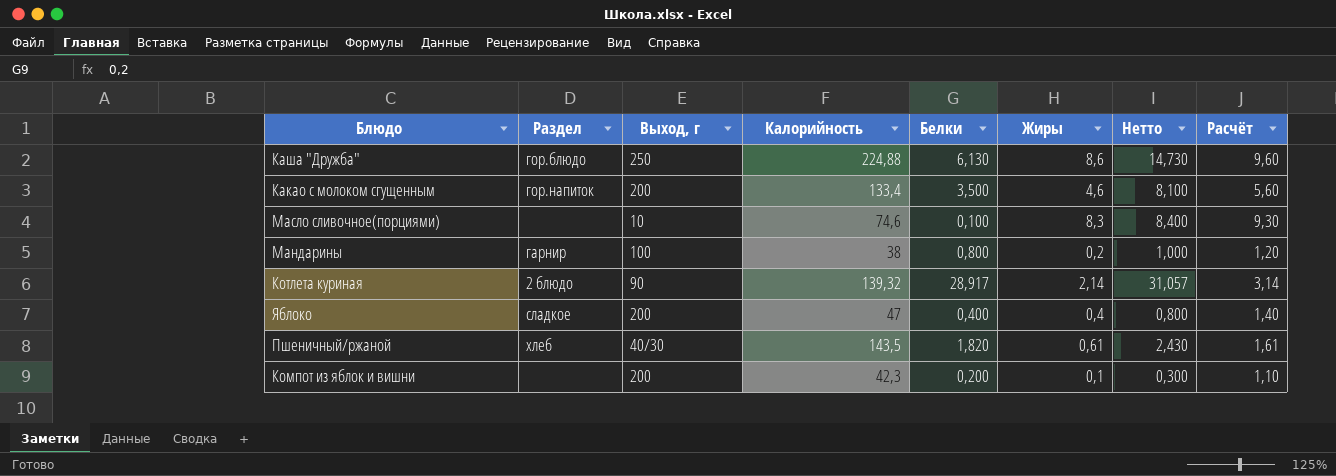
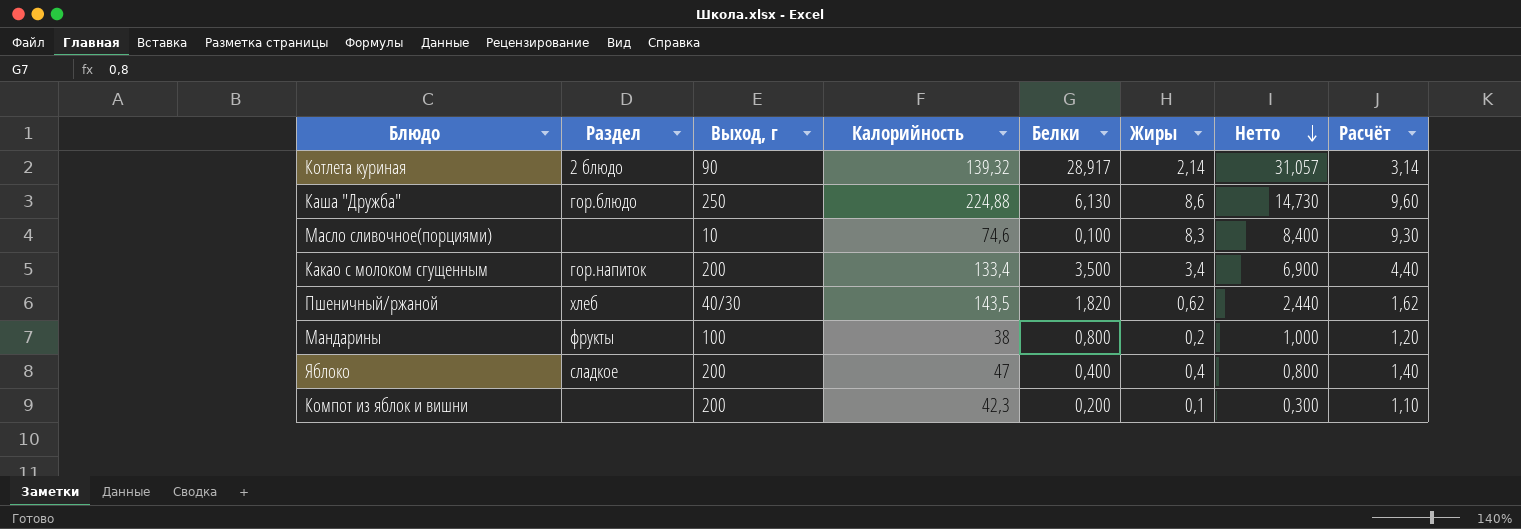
row order: none -> Нетто descending
Какао с молоком сгущенным | Жиры: 4,6 -> 3,4
Какао с молоком сгущенным | Нетто: 8,100 -> 6,900
Какао с молоком сгущенным | Расчёт: 5,60 -> 4,40
Пшеничный/ржаной | Жиры: 0,61 -> 0,62
Пшеничный/ржаной | Нетто: 2,430 -> 2,440
Пшеничный/ржаной | Расчёт: 1,61 -> 1,62
Мандарины | Раздел: гарнир -> фрукты

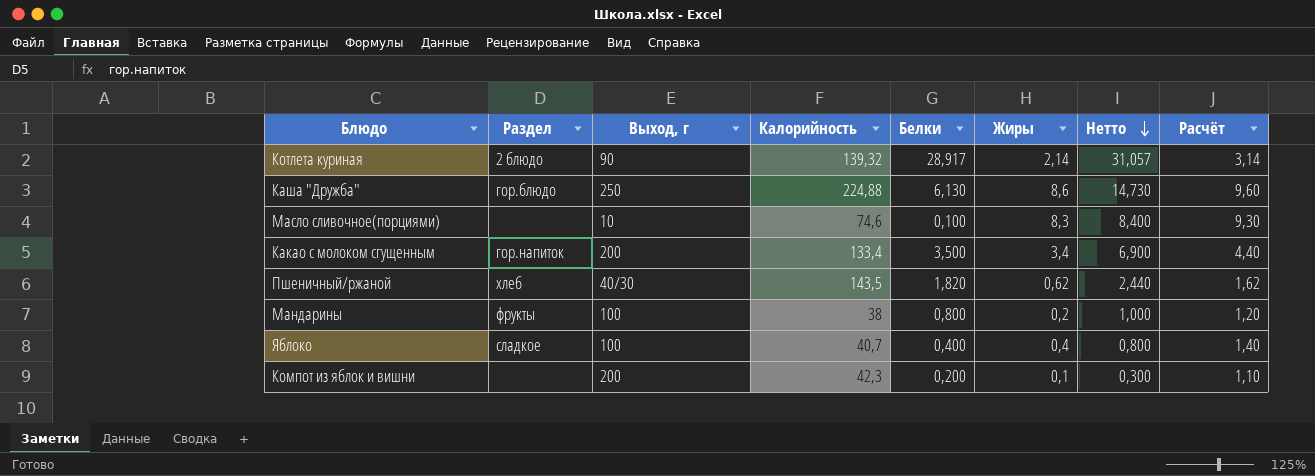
Яблоко | Выход, г: 200 -> 100
Яблоко | Калорийность: 47 -> 40,7

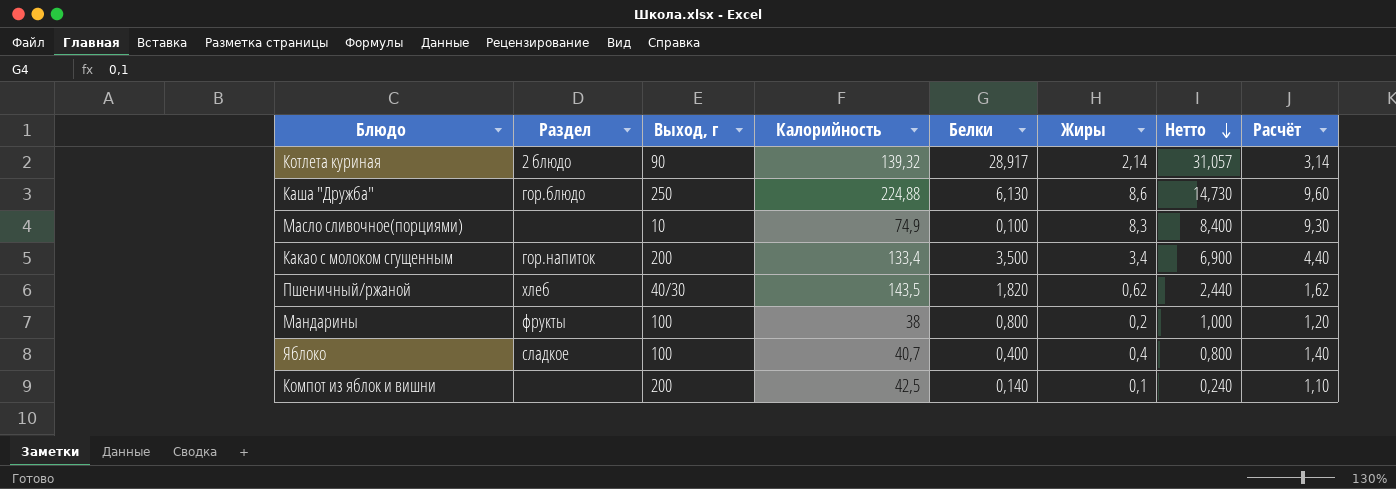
Масло сливочное(порциями) | Калорийность: 74,6 -> 74,9
Компот из яблок и вишни | Калорийность: 42,3 -> 42,5
Компот из яблок и вишни | Белки: 0,200 -> 0,140
Компот из яблок и вишни | Нетто: 0,300 -> 0,240

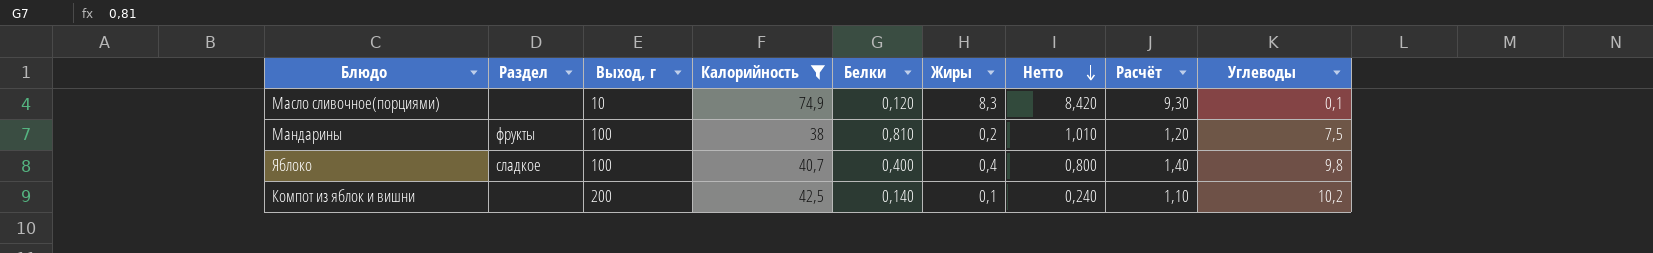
filter: none -> Калорийность <= 74,9
column Углеводы | position: none -> 9
Масло сливочное(порциями) | Белки: 0,100 -> 0,120
Масло сливочное(порциями) | Нетто: 8,400 -> 8,420
Мандарины | Белки: 0,800 -> 0,810
Мандарины | Нетто: 1,000 -> 1,010

